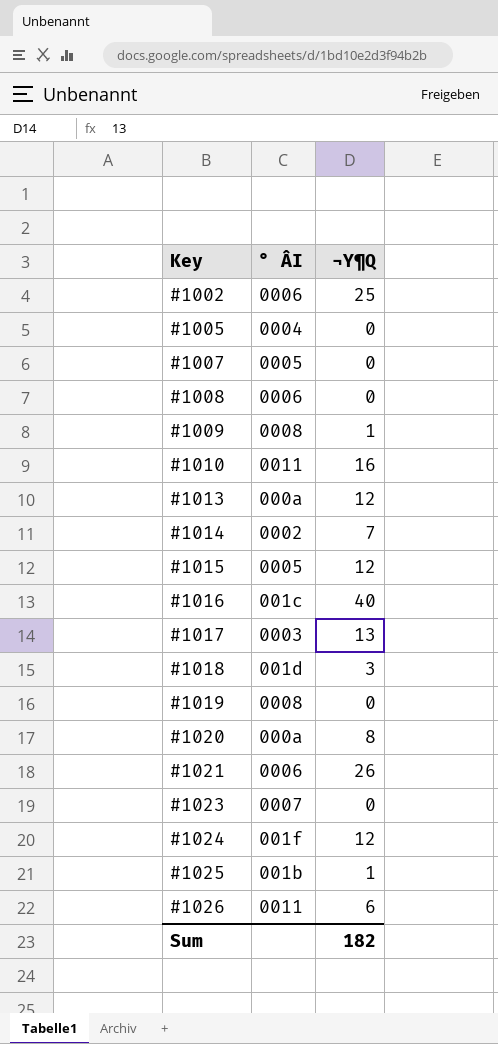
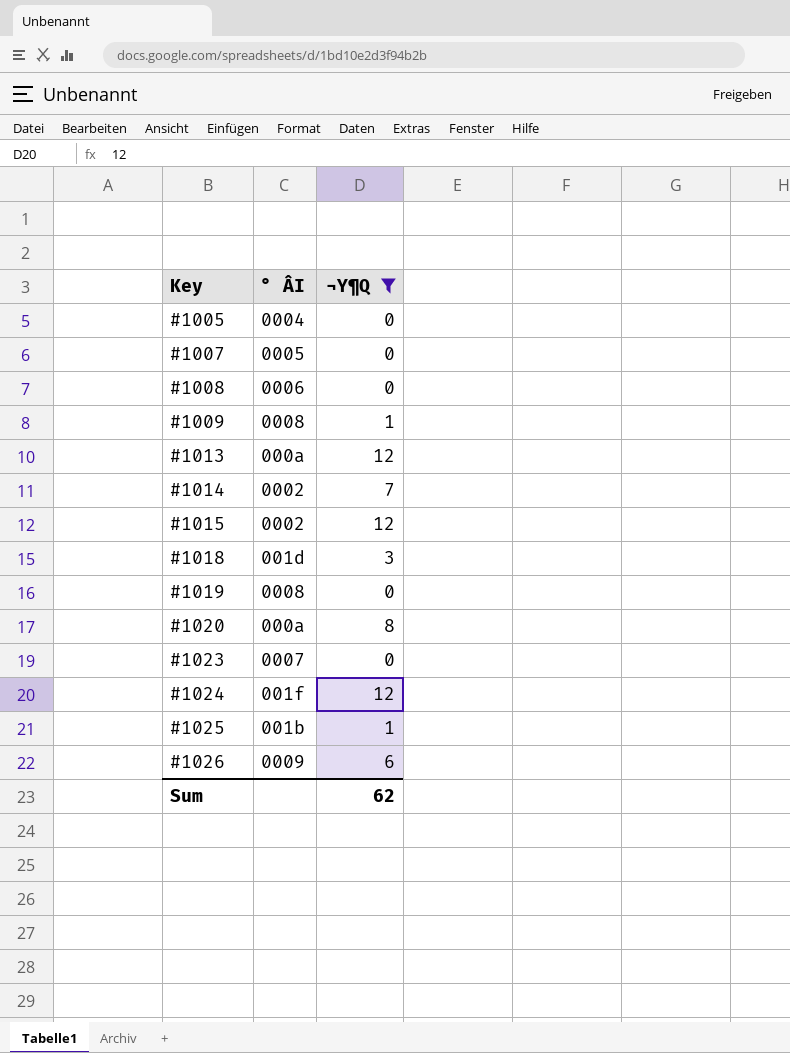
filter: none -> ¬Y¶Q <= 12
#1015 | ° ÂI: 0005 -> 0002
#1026 | ° ÂI: 0011 -> 0009
Sum | ¬Y¶Q: 182 -> 62

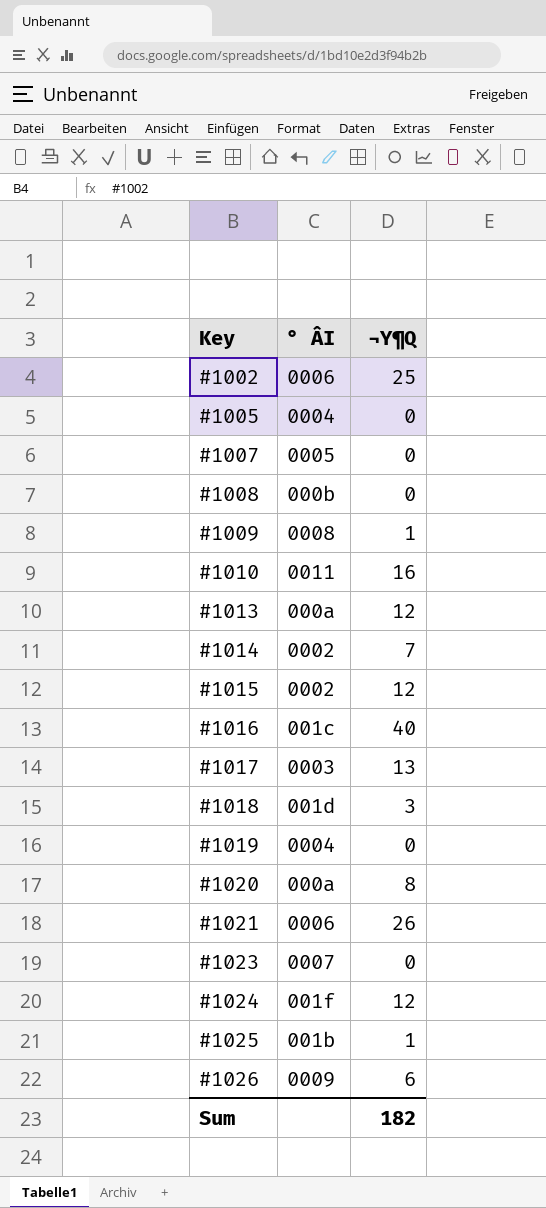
filter: ¬Y¶Q <= 12 -> none
#1008 | ° ÂI: 0006 -> 000b
#1019 | ° ÂI: 0008 -> 0004
Sum | ¬Y¶Q: 62 -> 182

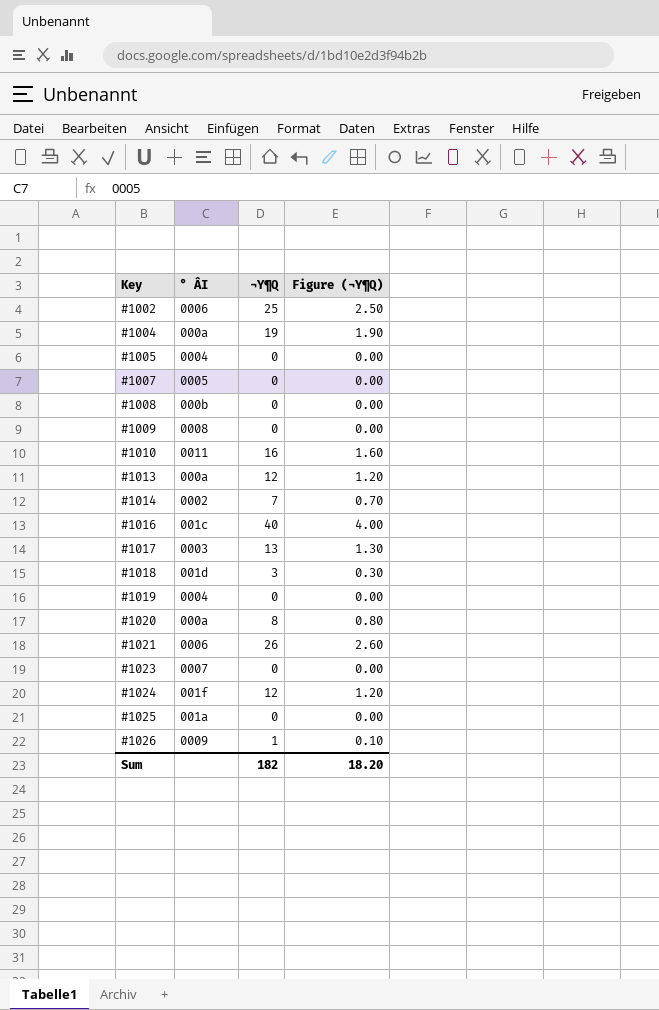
column Figure (¬Y¶Q) | formula: none -> [¬Y¶Q] * 0.1
row #1015: 0002 | 12 -> none
row #1004: none -> 000a | 19 | 1.90
#1009 | ¬Y¶Q: 1 -> 0
#1025 | ° ÂI: 001b -> 001a
#1025 | ¬Y¶Q: 1 -> 0
#1026 | ¬Y¶Q: 6 -> 1

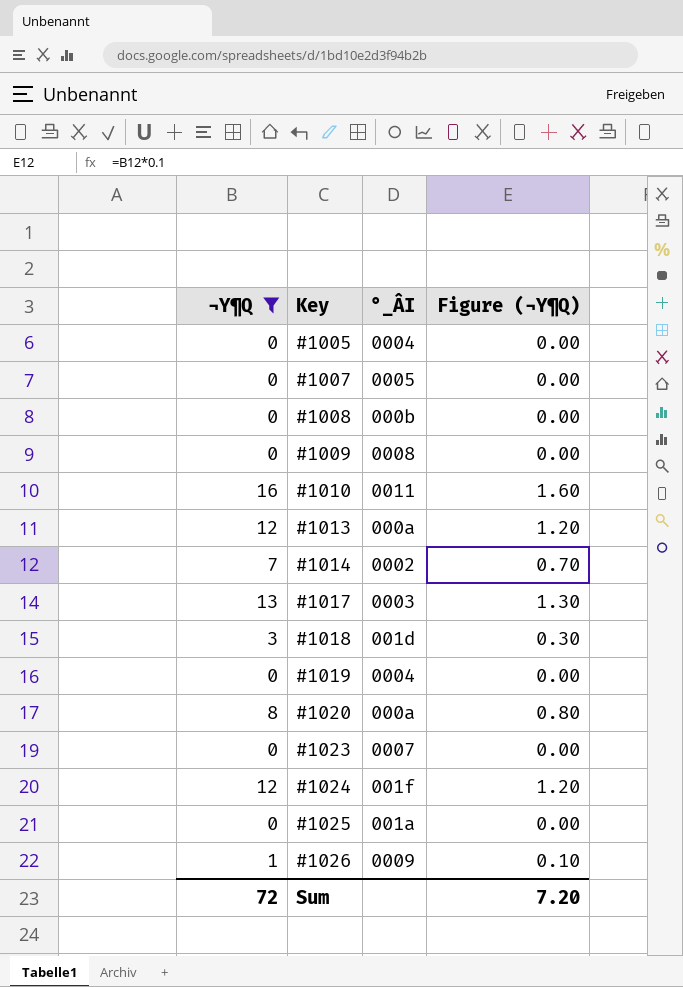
filter: none -> ¬Y¶Q <= 16
column ¬Y¶Q | position: 3 -> 1
column name: ° ÂI -> °_ÂI
Sum | ¬Y¶Q: 182 -> 72
Sum | Figure (¬Y¶Q): 18.20 -> 7.20

